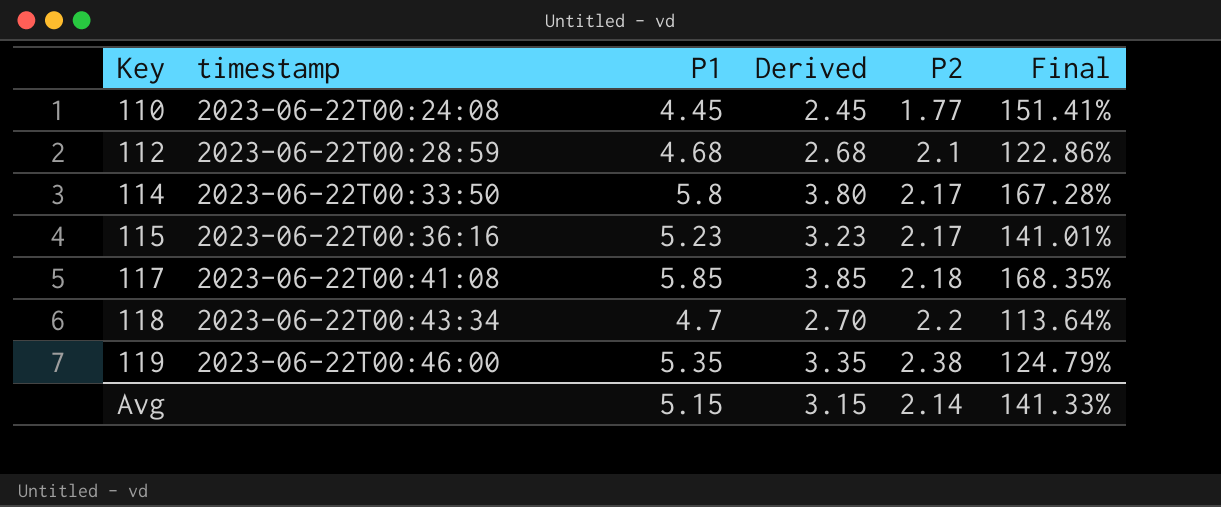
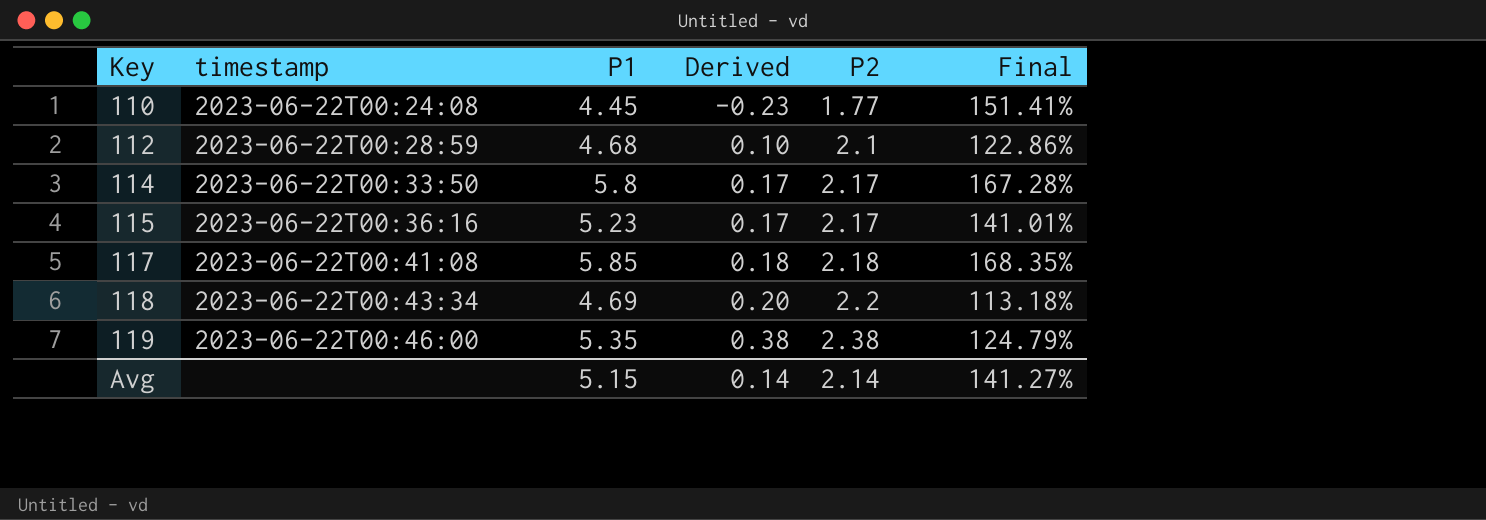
column Derived | formula: [P1] - 2 -> [P2] - 2
118 | P1: 4.7 -> 4.69
118 | Final: 113.64% -> 113.18%
Avg | Derived: 3.15 -> 0.14
Avg | Final: 141.33% -> 141.27%

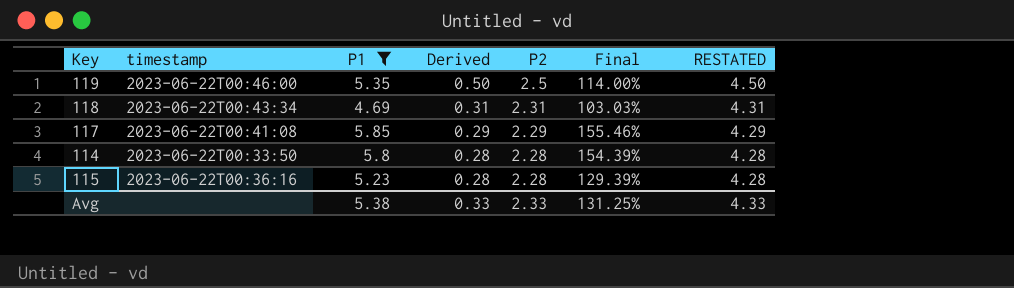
filter: none -> P1 >= 4.69
row order: Key ascending -> Derived descending
column RESTATED | formula: none -> [P2] + 2
119 | Derived: 0.38 -> 0.50
119 | P2: 2.38 -> 2.5
119 | Final: 124.79% -> 114.00%
118 | Derived: 0.20 -> 0.31
118 | P2: 2.2 -> 2.31
118 | Final: 113.18% -> 103.03%
117 | Derived: 0.18 -> 0.29
117 | P2: 2.18 -> 2.29
117 | Final: 168.35% -> 155.46%
114 | Derived: 0.17 -> 0.28
114 | P2: 2.17 -> 2.28
114 | Final: 167.28% -> 154.39%
115 | Derived: 0.17 -> 0.28
115 | P2: 2.17 -> 2.28
115 | Final: 141.01% -> 129.39%
Avg | P1: 5.15 -> 5.38
Avg | Derived: 0.14 -> 0.33
Avg | P2: 2.14 -> 2.33
Avg | Final: 141.27% -> 131.25%

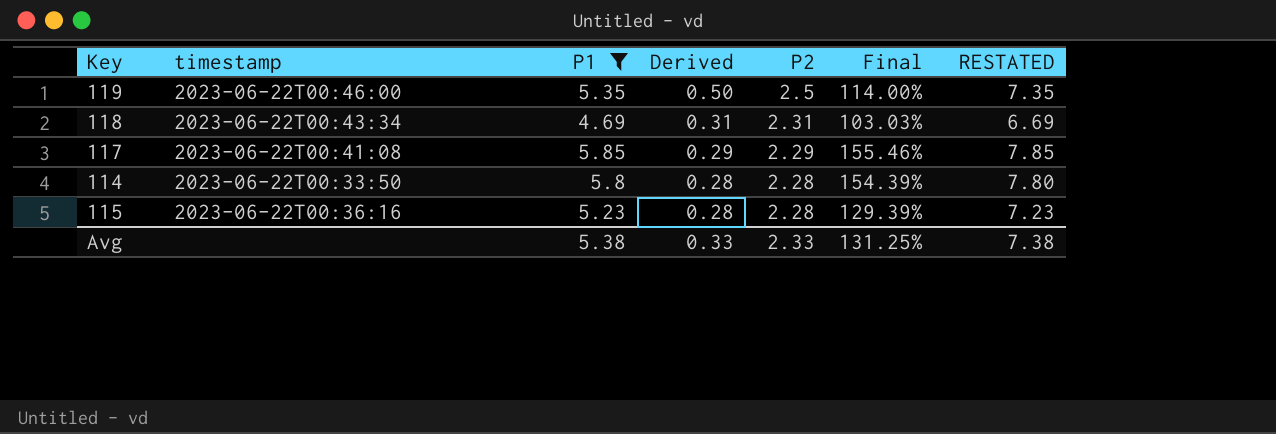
column RESTATED | formula: [P2] + 2 -> [P1] + 2
Avg | RESTATED: 4.33 -> 7.38

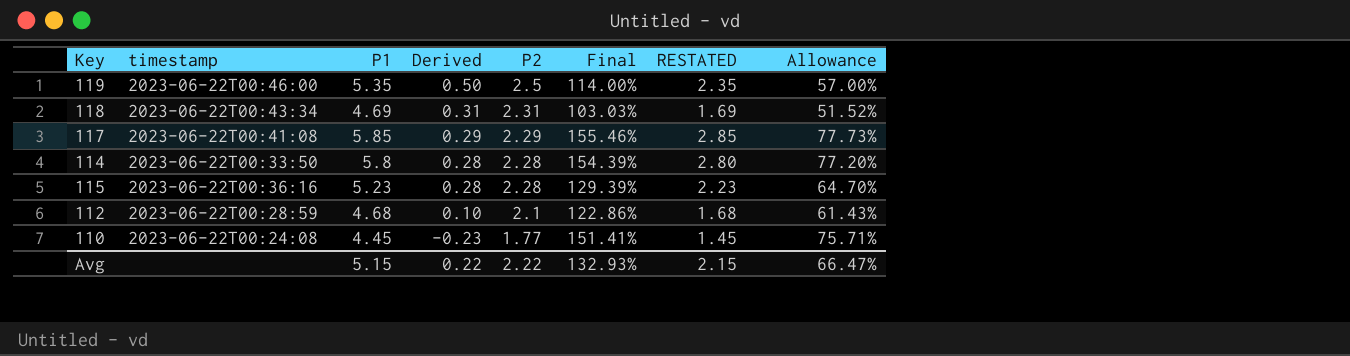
filter: P1 >= 4.69 -> none
column RESTATED | formula: [P1] + 2 -> [P1] - 3
column Allowance | formula: none -> [Final] * 0.5
Avg | P1: 5.38 -> 5.15
Avg | Derived: 0.33 -> 0.22
Avg | P2: 2.33 -> 2.22
Avg | Final: 131.25% -> 132.93%
Avg | RESTATED: 7.38 -> 2.15

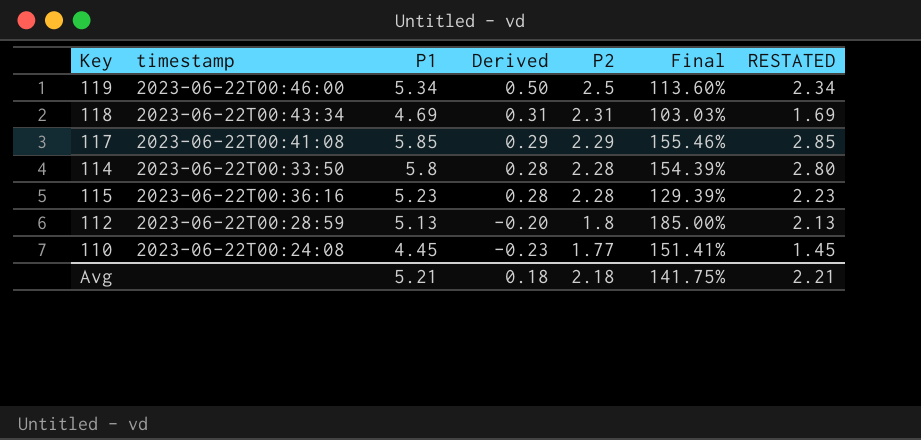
column Allowance | formula: [Final] * 0.5 -> none
119 | P1: 5.35 -> 5.34
119 | Final: 114.00% -> 113.60%
119 | RESTATED: 2.35 -> 2.34
112 | P1: 4.68 -> 5.13
112 | Derived: 0.10 -> -0.20
112 | P2: 2.1 -> 1.8
112 | Final: 122.86% -> 185.00%
112 | RESTATED: 1.68 -> 2.13
Avg | P1: 5.15 -> 5.21
Avg | Derived: 0.22 -> 0.18
Avg | P2: 2.22 -> 2.18
Avg | Final: 132.93% -> 141.75%
Avg | RESTATED: 2.15 -> 2.21

